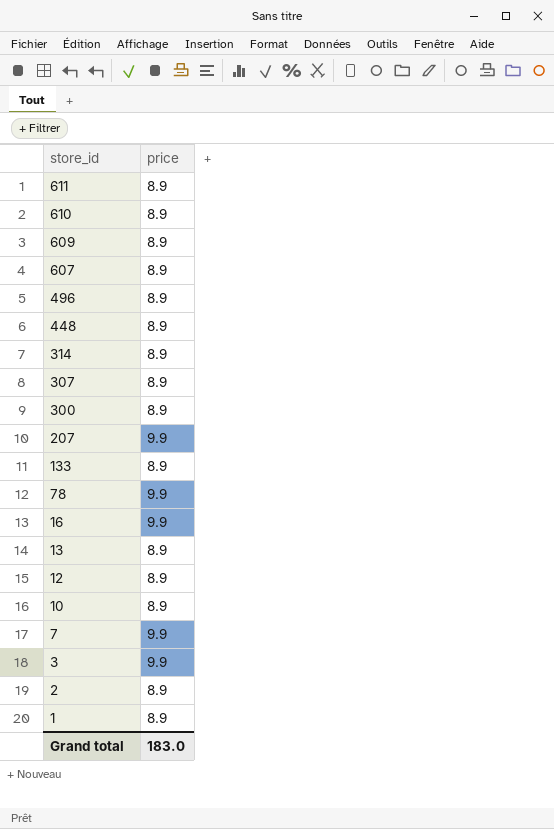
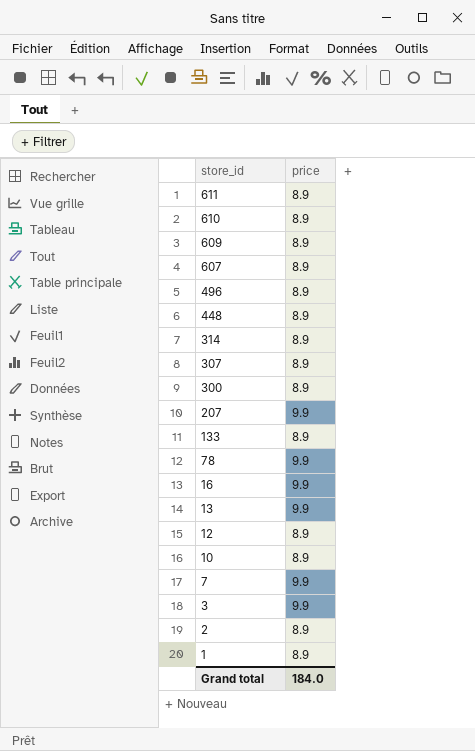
13 | price: 8.9 -> 9.9
Grand total | price: 183.0 -> 184.0

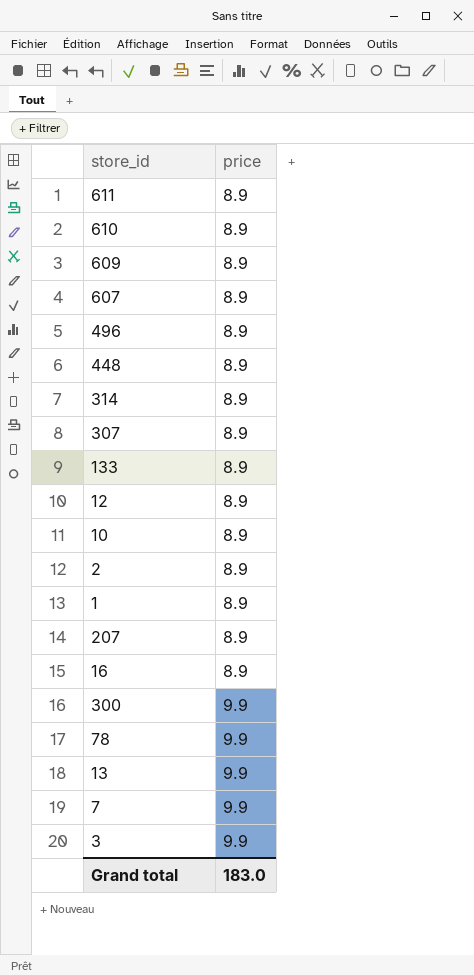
row order: store_id descending -> price ascending
207 | price: 9.9 -> 8.9
16 | price: 9.9 -> 8.9
300 | price: 8.9 -> 9.9
Grand total | price: 184.0 -> 183.0

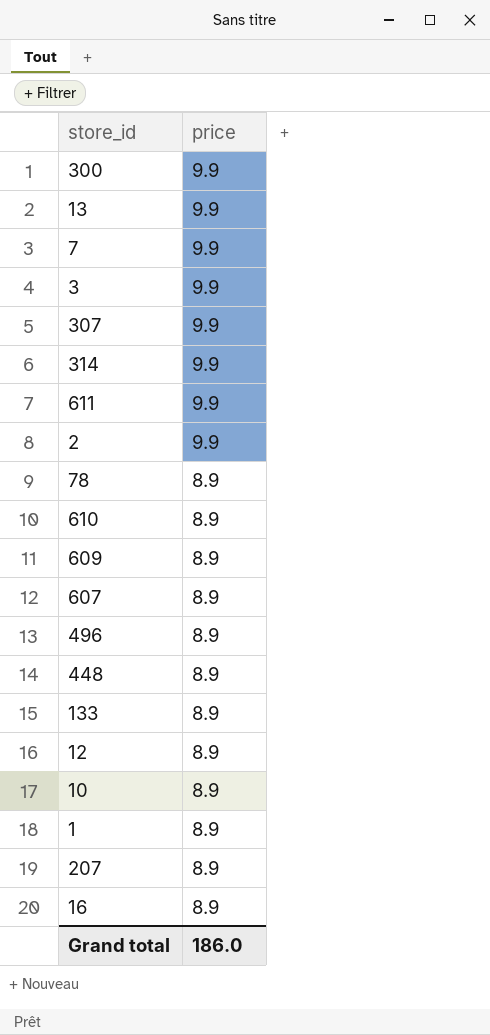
row order: price ascending -> price descending
307 | price: 8.9 -> 9.9
314 | price: 8.9 -> 9.9
611 | price: 8.9 -> 9.9
2 | price: 8.9 -> 9.9
78 | price: 9.9 -> 8.9
Grand total | price: 183.0 -> 186.0

